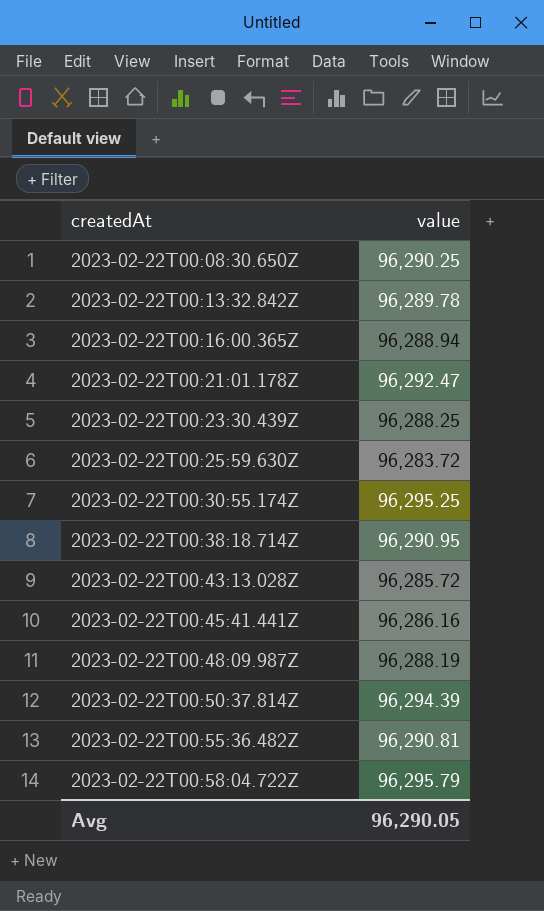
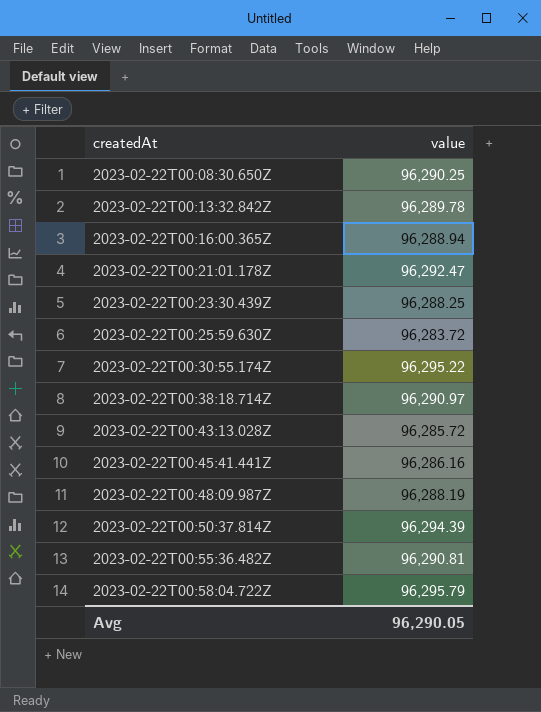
2023-02-22T00:30:55.174Z | value: 96,295.25 -> 96,295.22
2023-02-22T00:38:18.714Z | value: 96,290.95 -> 96,290.97

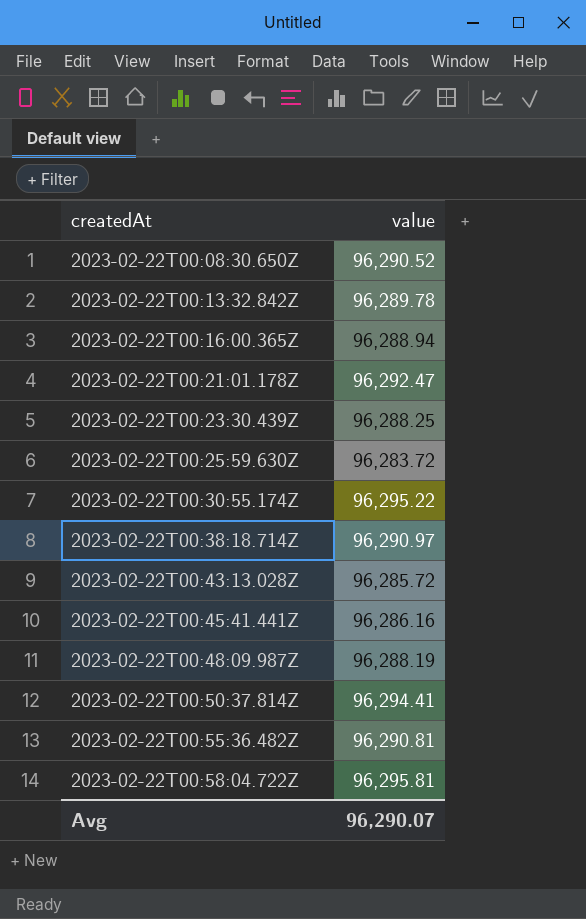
2023-02-22T00:08:30.650Z | value: 96,290.25 -> 96,290.52
2023-02-22T00:50:37.814Z | value: 96,294.39 -> 96,294.41
2023-02-22T00:58:04.722Z | value: 96,295.79 -> 96,295.81
Avg | value: 96,290.05 -> 96,290.07

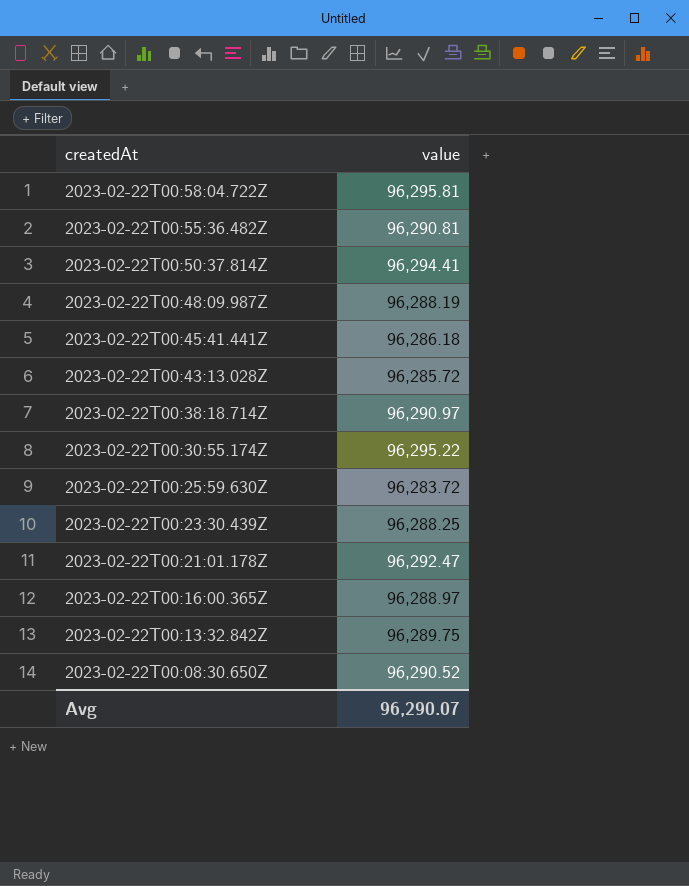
row order: createdAt ascending -> createdAt descending
2023-02-22T00:45:41.441Z | value: 96,286.16 -> 96,286.18
2023-02-22T00:16:00.365Z | value: 96,288.94 -> 96,288.97
2023-02-22T00:13:32.842Z | value: 96,289.78 -> 96,289.75

